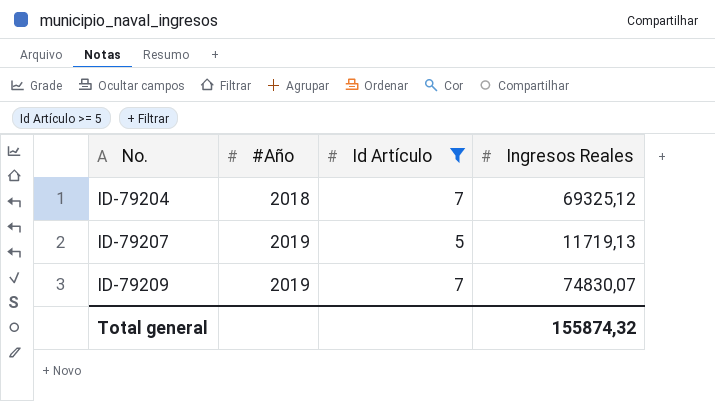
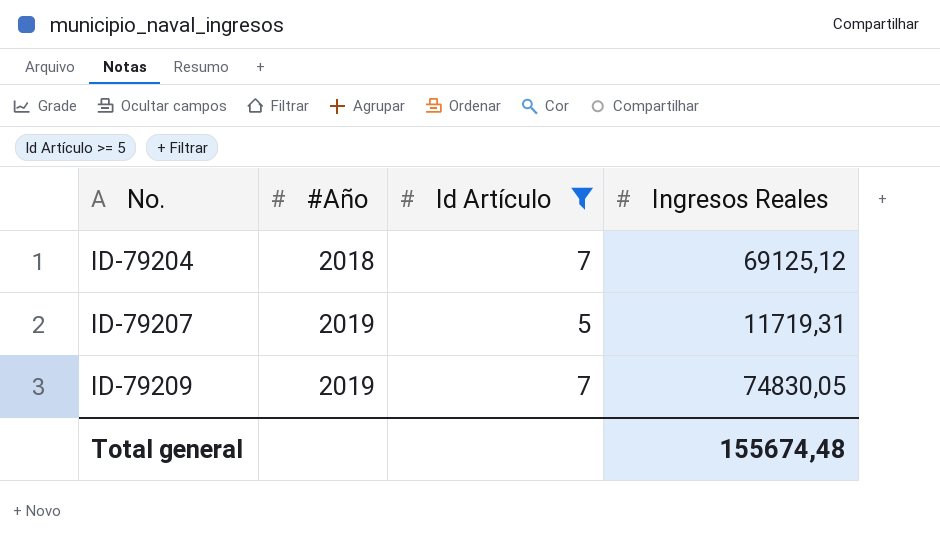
ID-79204 | Ingresos Reales: 69325,12 -> 69125,12
ID-79207 | Ingresos Reales: 11719,13 -> 11719,31
ID-79209 | Ingresos Reales: 74830,07 -> 74830,05
Total general | Ingresos Reales: 155874,32 -> 155674,48

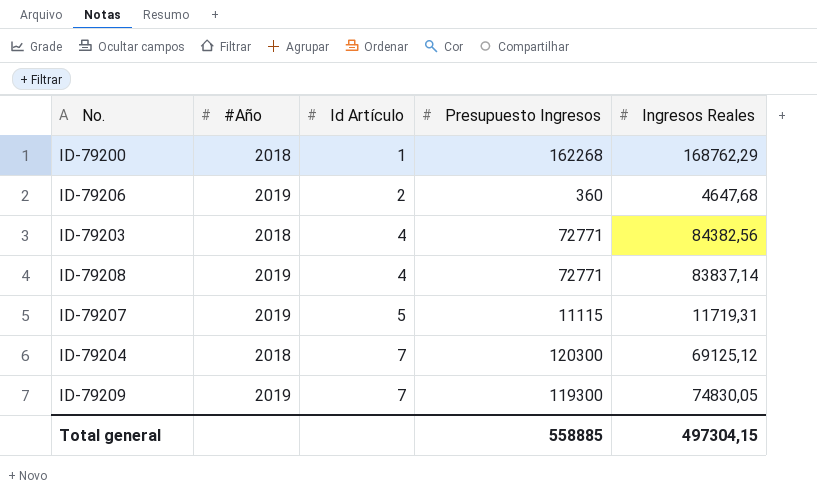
filter: Id Artículo >= 5 -> none
row order: No. ascending -> Id Artículo ascending
column Presupuesto Ingresos | position: none -> 4
Total general | Ingresos Reales: 155674,48 -> 497304,15

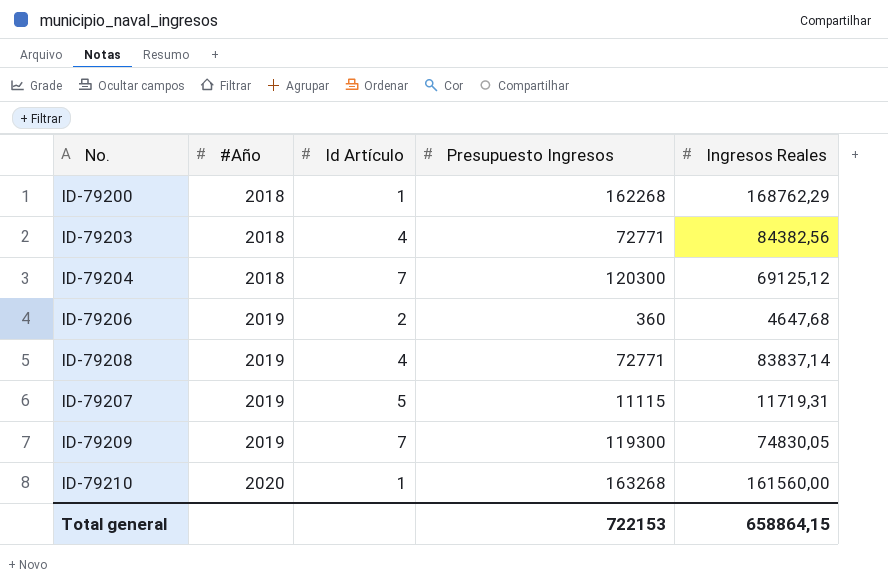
row order: Id Artículo ascending -> #Año ascending
row ID-79210: none -> 2020 | 1 | 163268 | 161560,00
Total general | Presupuesto Ingresos: 558885 -> 722153
Total general | Ingresos Reales: 497304,15 -> 658864,15

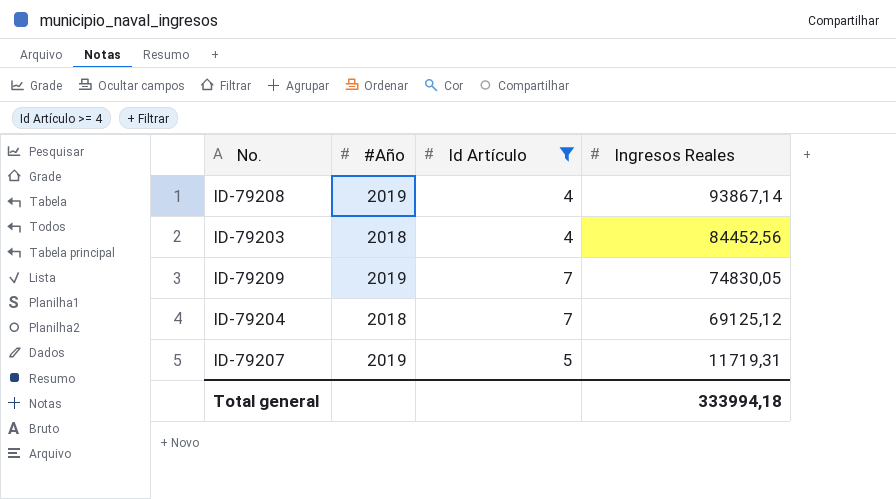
filter: none -> Id Artículo >= 4
row order: #Año ascending -> Ingresos Reales descending
column Presupuesto Ingresos | position: 4 -> none
ID-79208 | Ingresos Reales: 83837,14 -> 93867,14
ID-79203 | Ingresos Reales: 84382,56 -> 84452,56
Total general | Ingresos Reales: 658864,15 -> 333994,18

